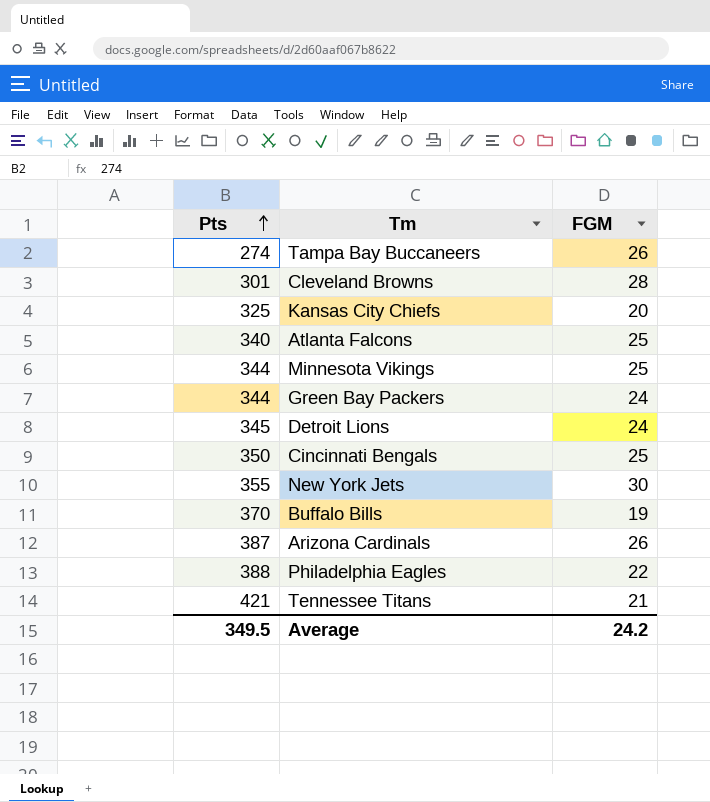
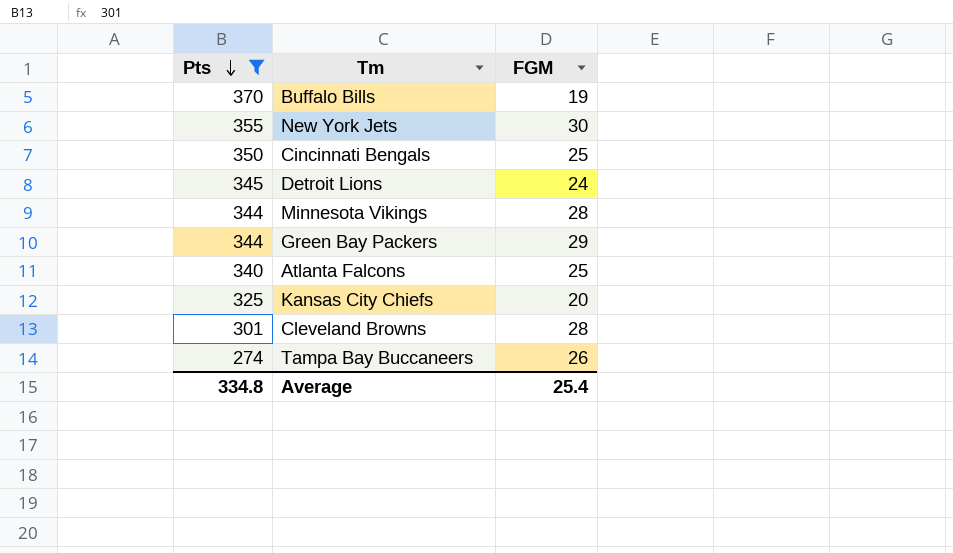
filter: none -> Pts <= 370
row order: Pts ascending -> Pts descending
Minnesota Vikings | FGM: 25 -> 28
Green Bay Packers | FGM: 24 -> 29
Average | Pts: 349.5 -> 334.8
Average | FGM: 24.2 -> 25.4

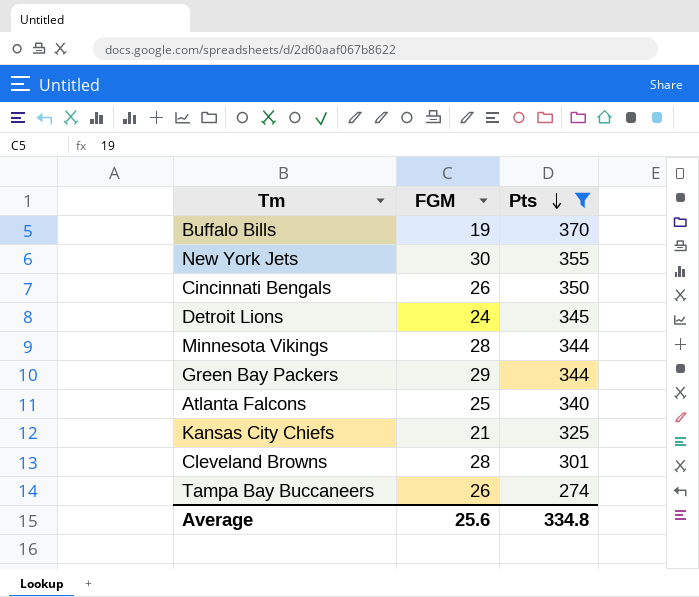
column Pts | position: 1 -> 3
Cincinnati Bengals | FGM: 25 -> 26
Kansas City Chiefs | FGM: 20 -> 21
Average | FGM: 25.4 -> 25.6

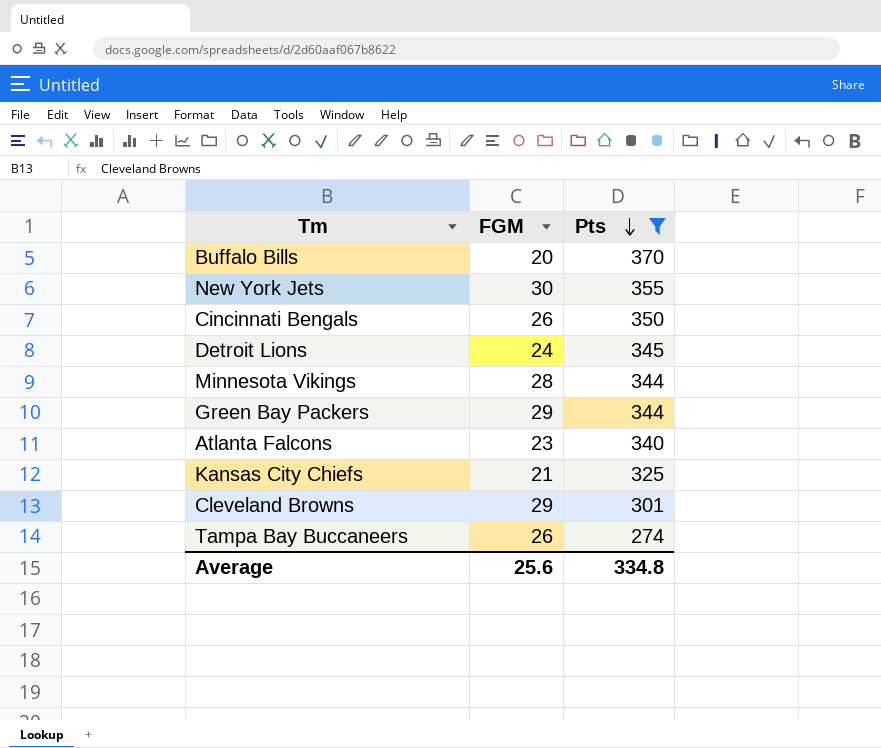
Buffalo Bills | FGM: 19 -> 20
Atlanta Falcons | FGM: 25 -> 23
Cleveland Browns | FGM: 28 -> 29

